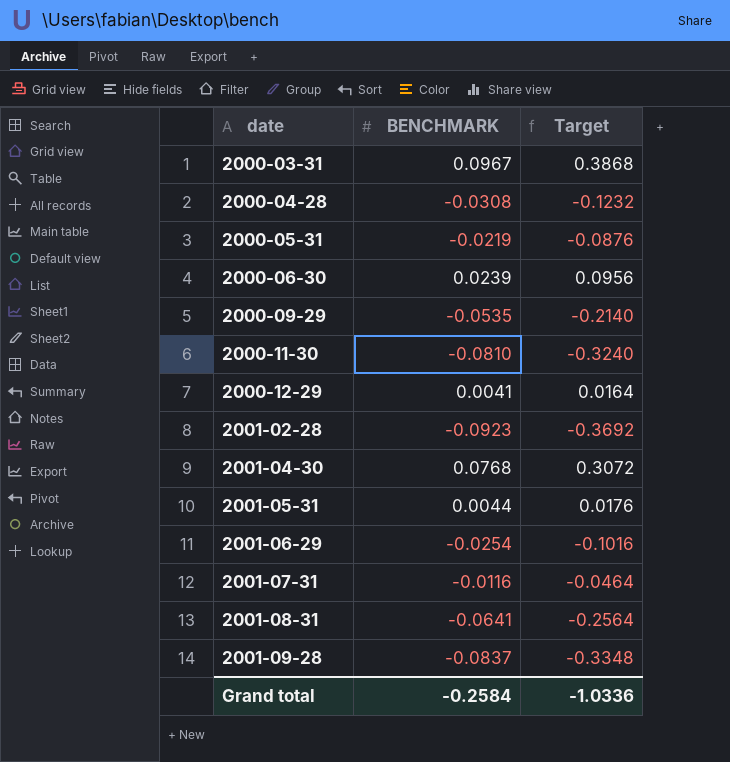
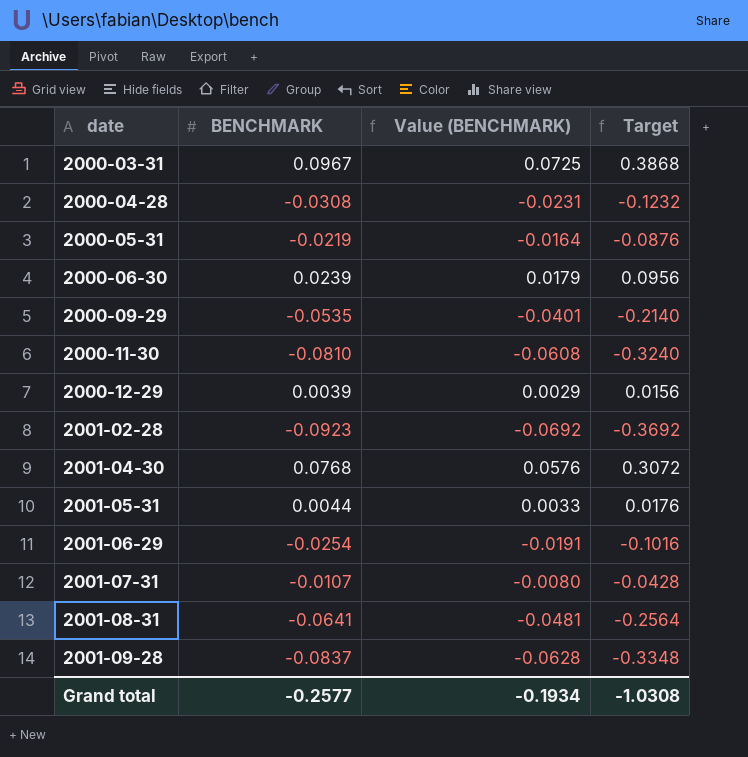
column Value (BENCHMARK) | formula: none -> [BENCHMARK] * 0.75
2000-12-29 | BENCHMARK: 0.0041 -> 0.0039
2000-12-29 | Target: 0.0164 -> 0.0156
2001-07-31 | BENCHMARK: -0.0116 -> -0.0107
2001-07-31 | Target: -0.0464 -> -0.0428
Grand total | BENCHMARK: -0.2584 -> -0.2577
Grand total | Target: -1.0336 -> -1.0308

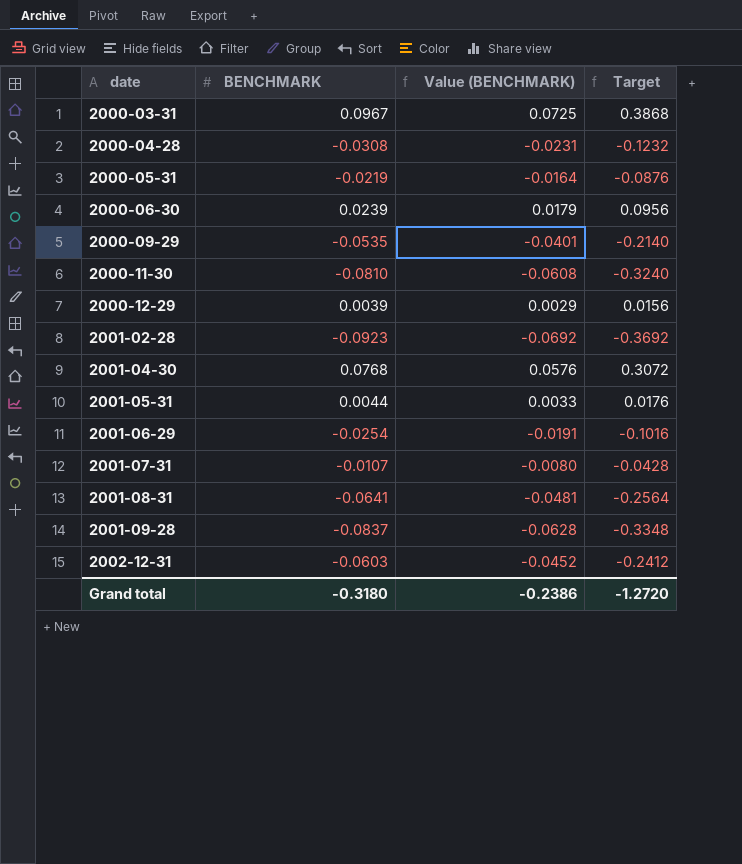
row 2002-12-31: none -> -0.0603 | -0.0452 | -0.2412
Grand total | BENCHMARK: -0.2577 -> -0.3180
Grand total | Value (BENCHMARK): -0.1934 -> -0.2386
Grand total | Target: -1.0308 -> -1.2720

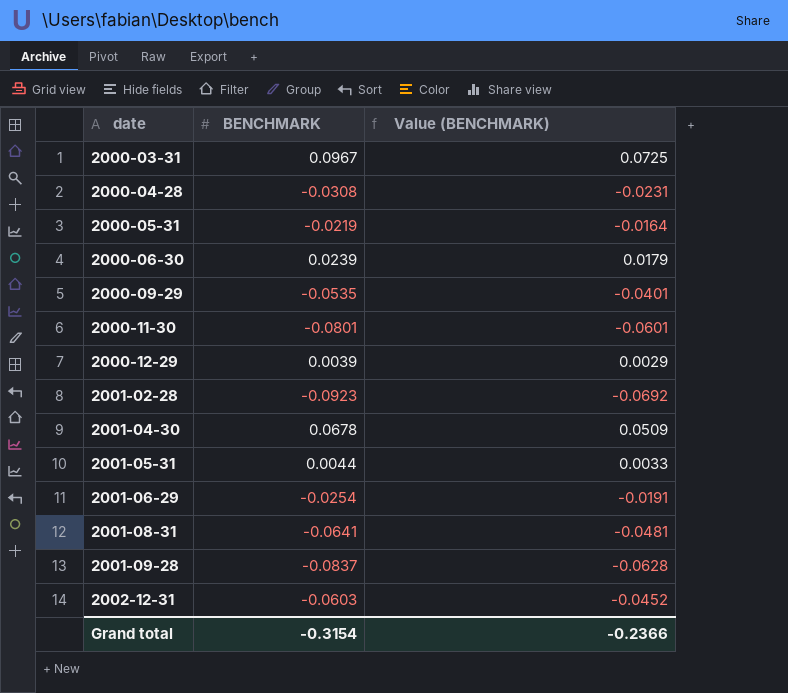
column Target | formula: [BENCHMARK] * 4 -> none
row 2001-07-31: -0.0107 | -0.0080 | -0.0428 -> none
2000-11-30 | BENCHMARK: -0.0810 -> -0.0801
2000-11-30 | Value (BENCHMARK): -0.0608 -> -0.0601
2001-04-30 | BENCHMARK: 0.0768 -> 0.0678
2001-04-30 | Value (BENCHMARK): 0.0576 -> 0.0509
Grand total | BENCHMARK: -0.3180 -> -0.3154
Grand total | Value (BENCHMARK): -0.2386 -> -0.2366

